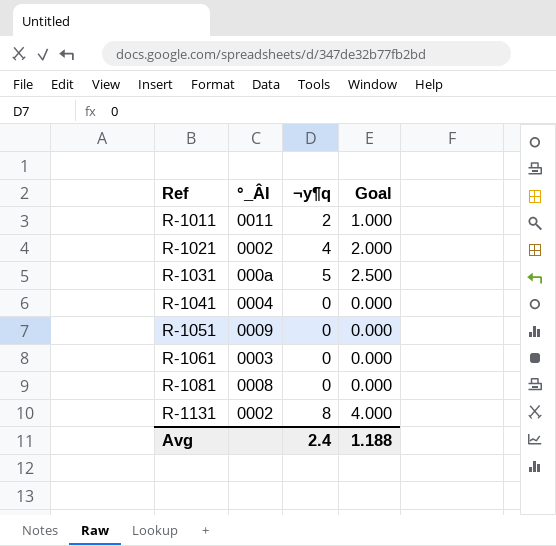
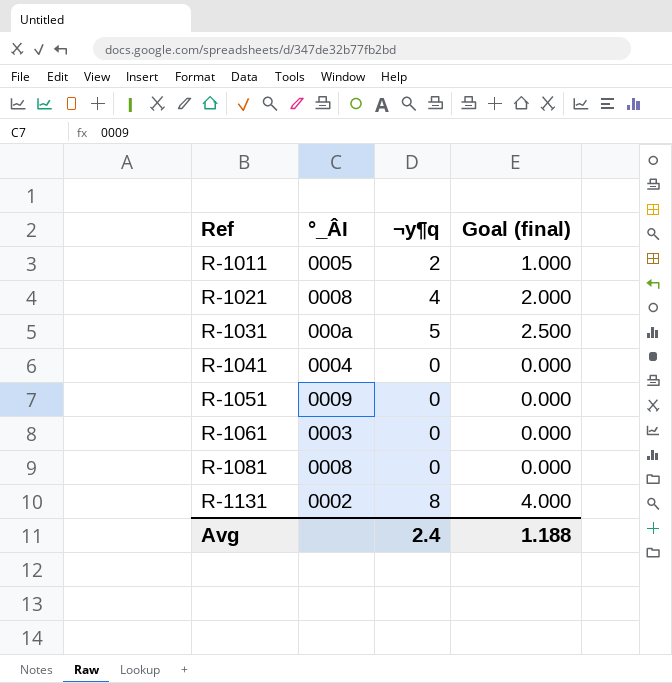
column name: Goal -> Goal (final)
R-1011 | °_ÂI: 0011 -> 0005
R-1021 | °_ÂI: 0002 -> 0008

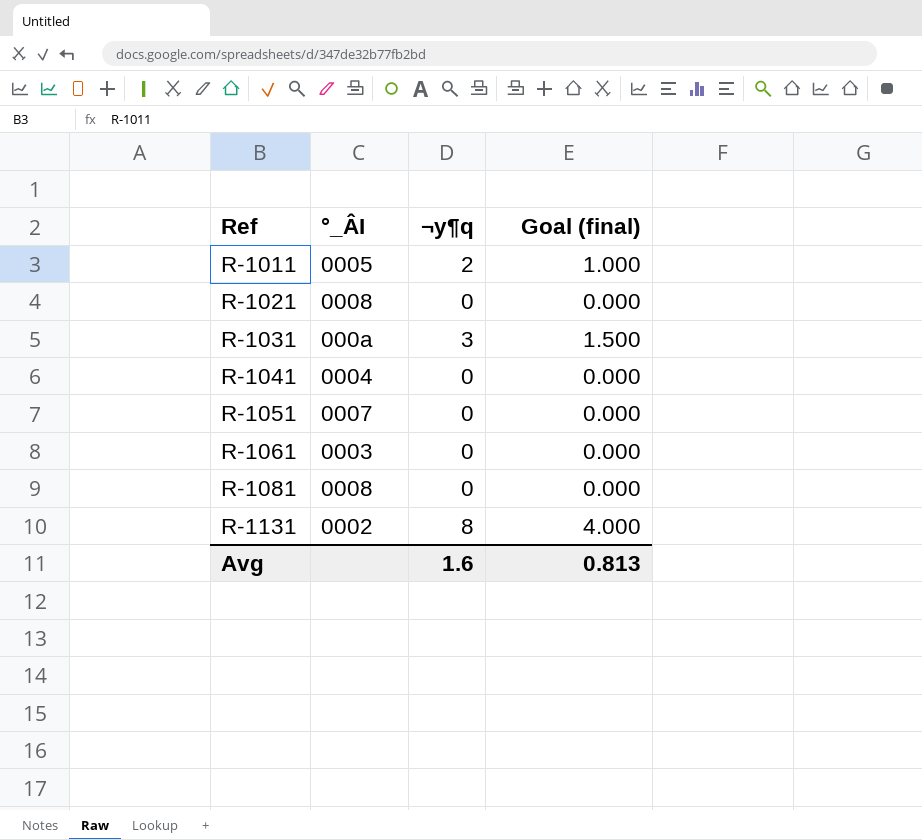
R-1021 | ¬y¶q: 4 -> 0
R-1021 | Goal (final): 2.000 -> 0.000
R-1031 | ¬y¶q: 5 -> 3
R-1031 | Goal (final): 2.500 -> 1.500
R-1051 | °_ÂI: 0009 -> 0007
Avg | ¬y¶q: 2.4 -> 1.6
Avg | Goal (final): 1.188 -> 0.813

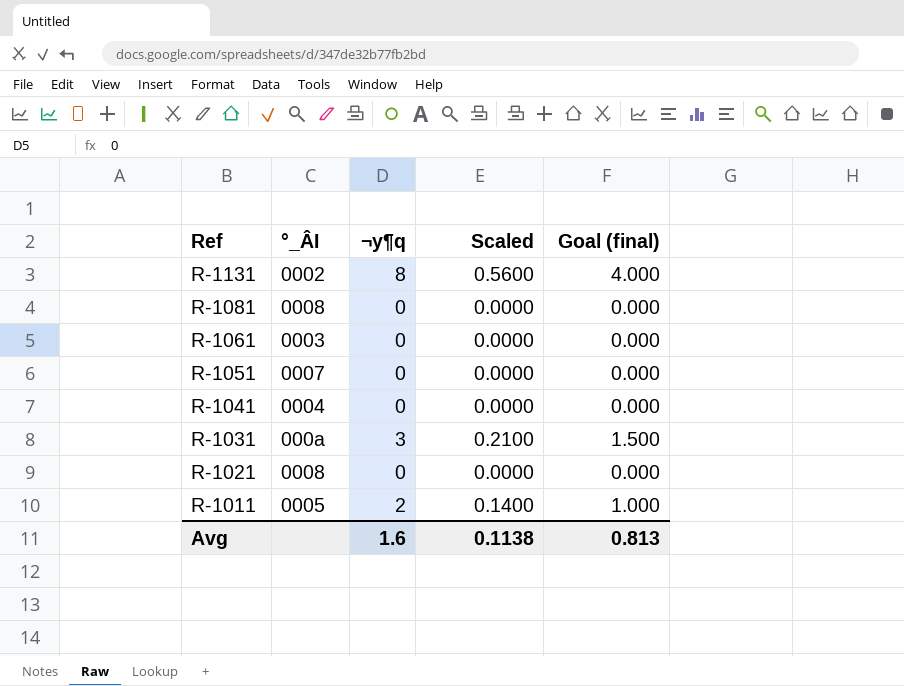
row order: Ref ascending -> Ref descending
column Scaled | formula: none -> [¬y¶q] * 0.07

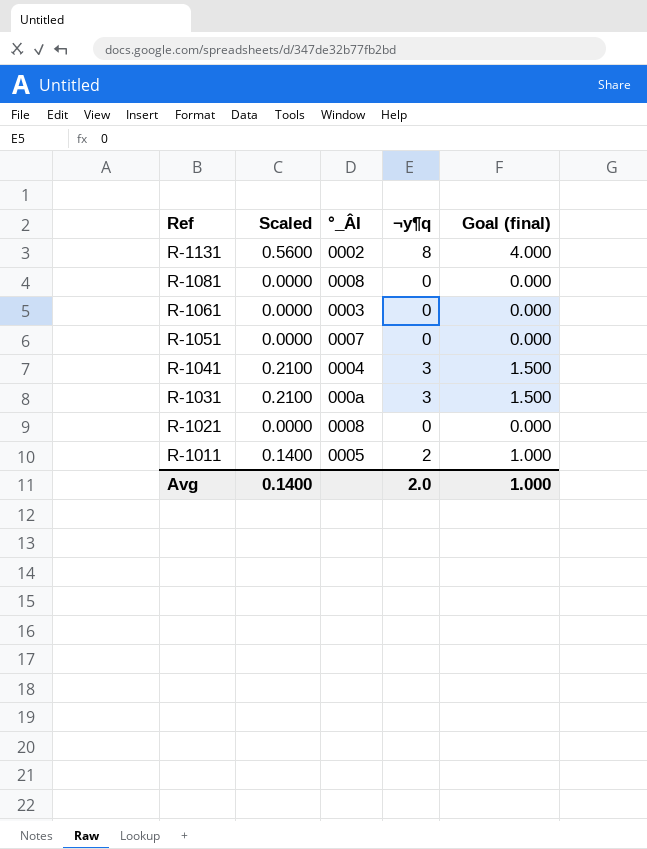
column Scaled | position: 4 -> 2
R-1041 | Scaled: 0.0000 -> 0.2100
R-1041 | ¬y¶q: 0 -> 3
R-1041 | Goal (final): 0.000 -> 1.500
Avg | Scaled: 0.1138 -> 0.1400
Avg | ¬y¶q: 1.6 -> 2.0
Avg | Goal (final): 0.813 -> 1.000

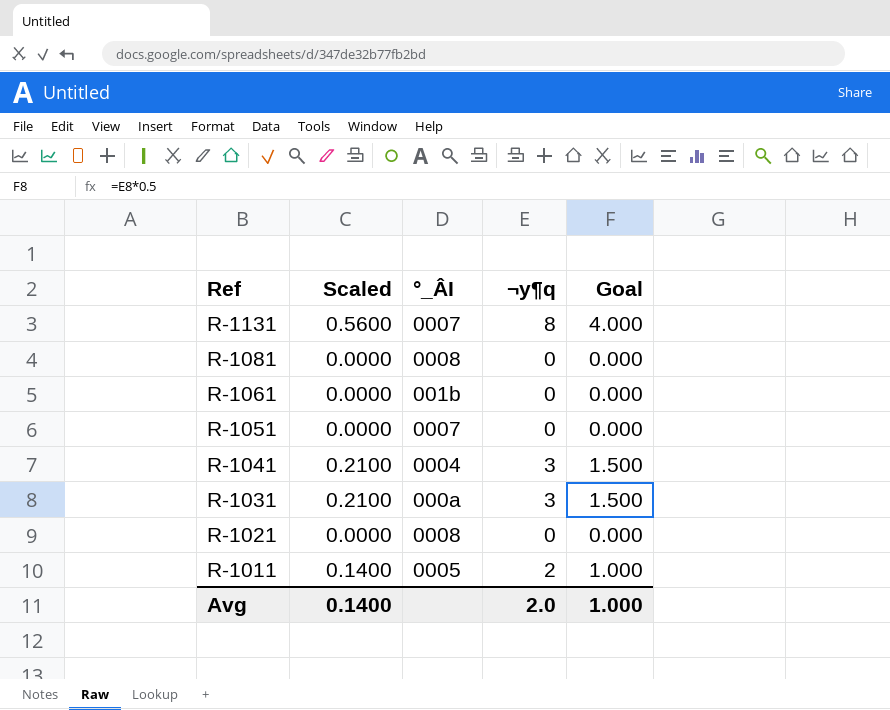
column name: Goal (final) -> Goal
R-1131 | °_ÂI: 0002 -> 0007
R-1061 | °_ÂI: 0003 -> 001b

